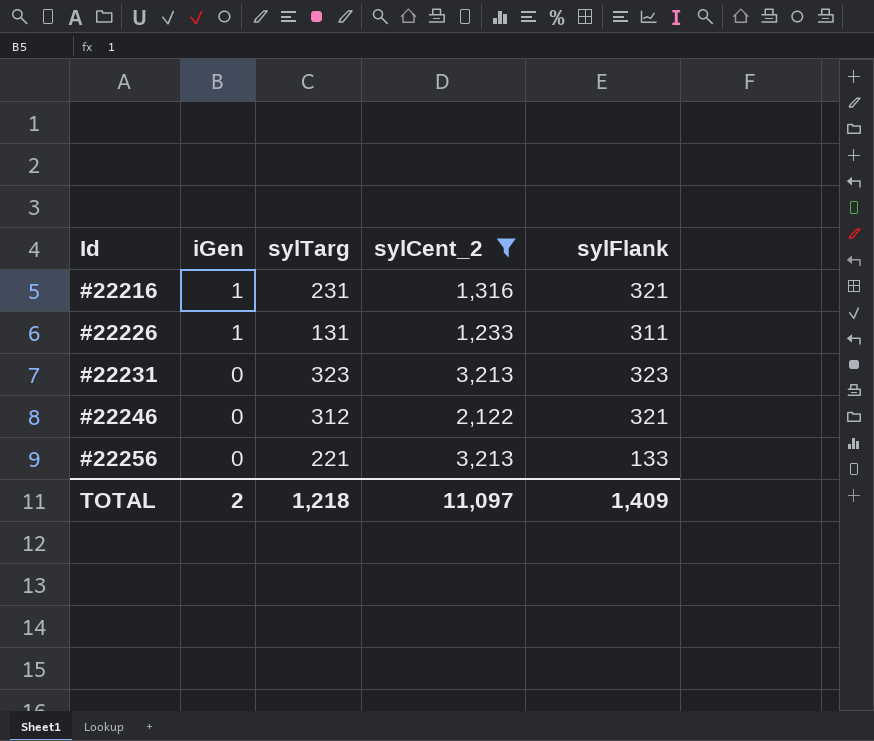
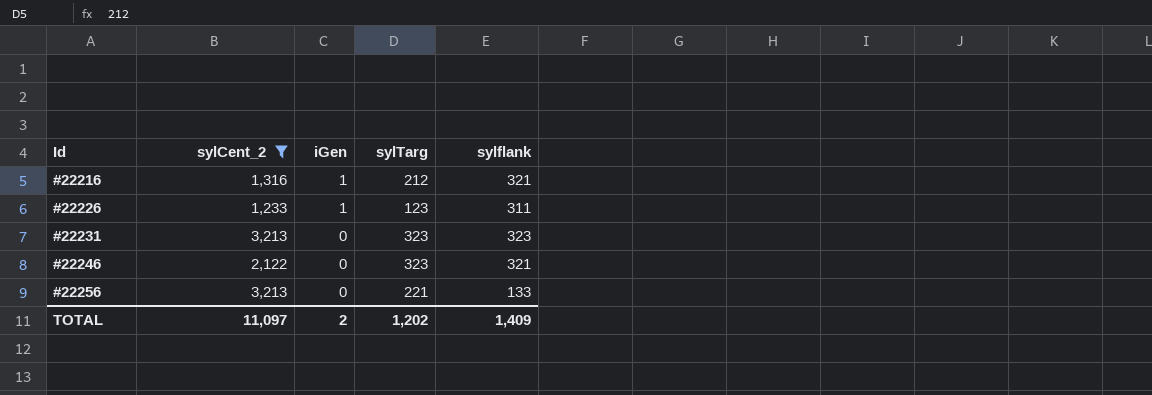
column sylCent_2 | position: 4 -> 2
column name: sylFlank -> sylflank
#22216 | sylTarg: 231 -> 212
#22226 | sylTarg: 131 -> 123
#22246 | sylTarg: 312 -> 323
TOTAL | sylTarg: 1,218 -> 1,202

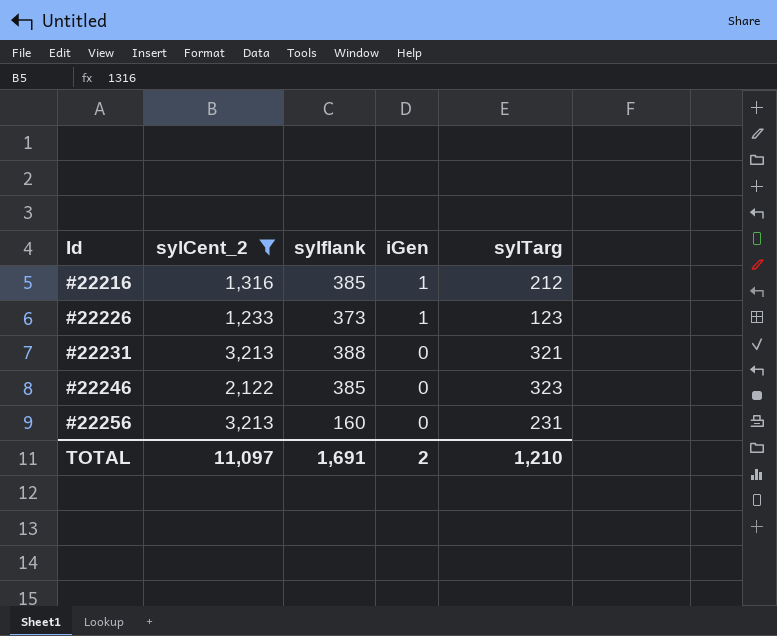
column sylflank | position: 5 -> 3
#22216 | sylflank: 321 -> 385
#22226 | sylflank: 311 -> 373
#22231 | sylflank: 323 -> 388
#22231 | sylTarg: 323 -> 321
#22246 | sylflank: 321 -> 385
#22256 | sylflank: 133 -> 160
#22256 | sylTarg: 221 -> 231
TOTAL | sylflank: 1,409 -> 1,691
TOTAL | sylTarg: 1,202 -> 1,210

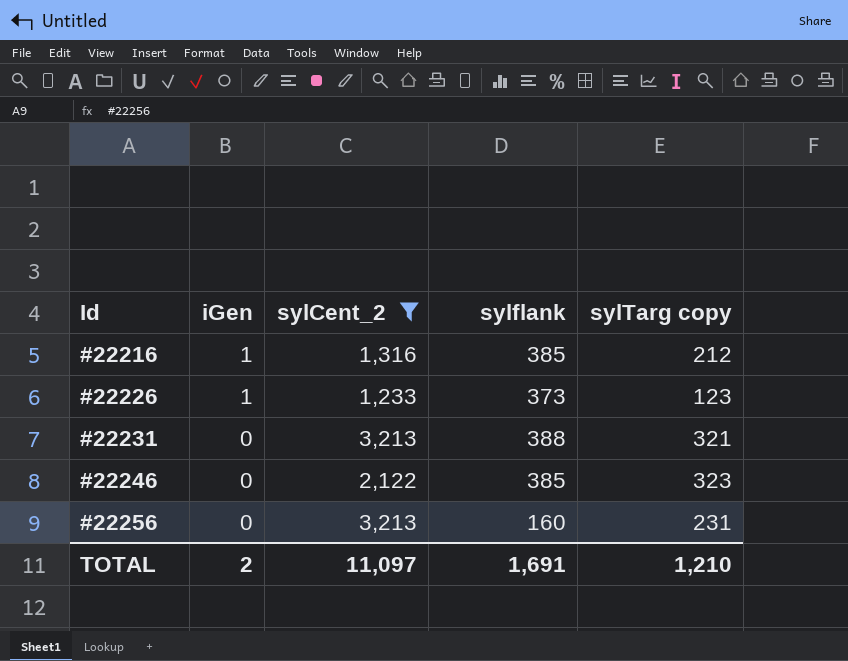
column iGen | position: 4 -> 2
column name: sylTarg -> sylTarg copy

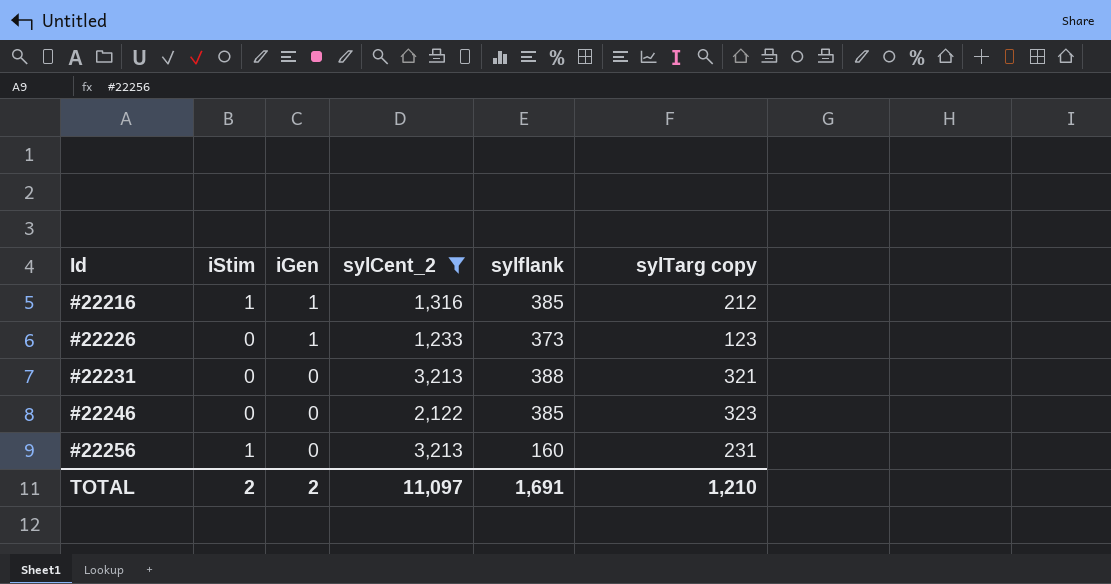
column iStim | position: none -> 2

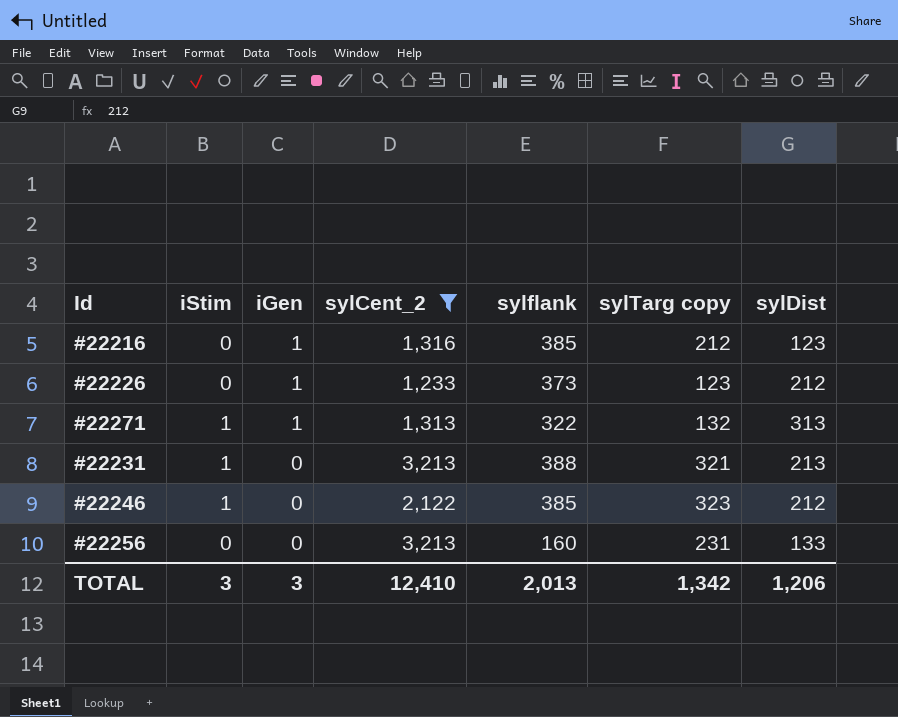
column sylDist | position: none -> 7
#22216 | iStim: 1 -> 0
row #22271: none -> 1 | 1 | 1,313 | 322 | 132 | 313
#22231 | iStim: 0 -> 1
#22246 | iStim: 0 -> 1
#22256 | iStim: 1 -> 0
TOTAL | iStim: 2 -> 3
TOTAL | iGen: 2 -> 3
TOTAL | sylCent_2: 11,097 -> 12,410
TOTAL | sylflank: 1,691 -> 2,013
TOTAL | sylTarg copy: 1,210 -> 1,342

